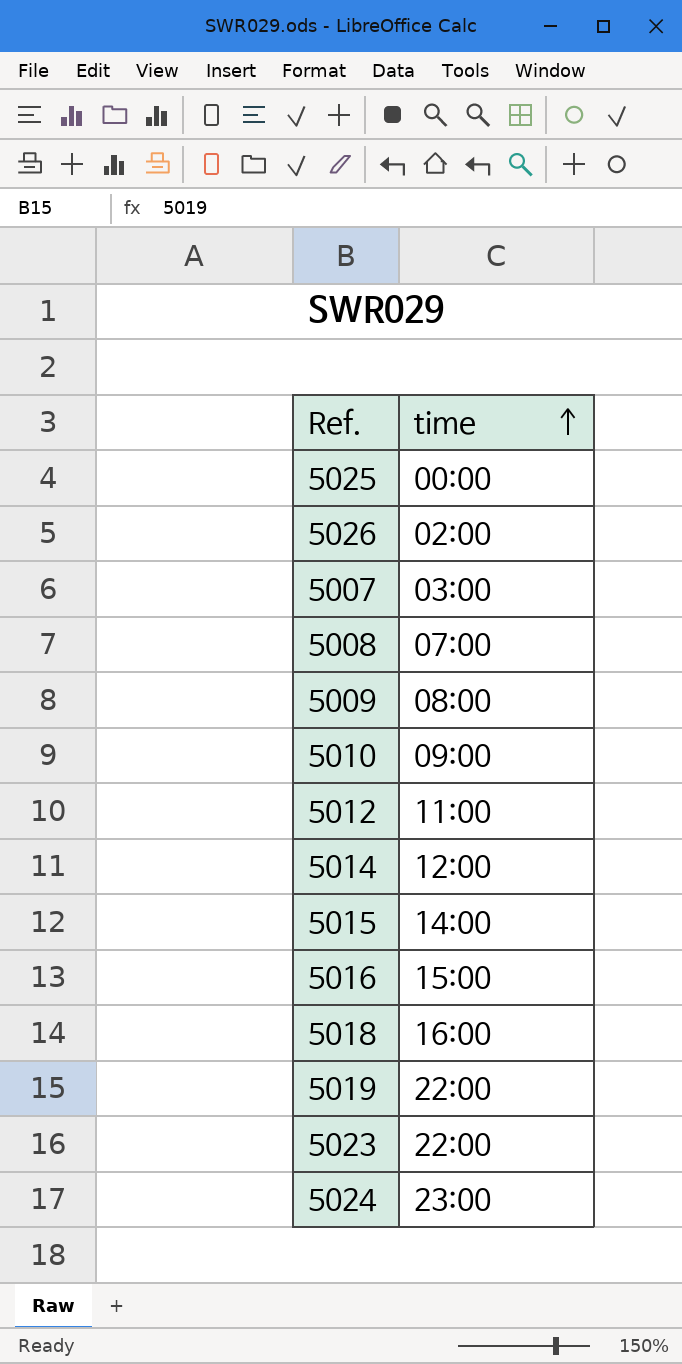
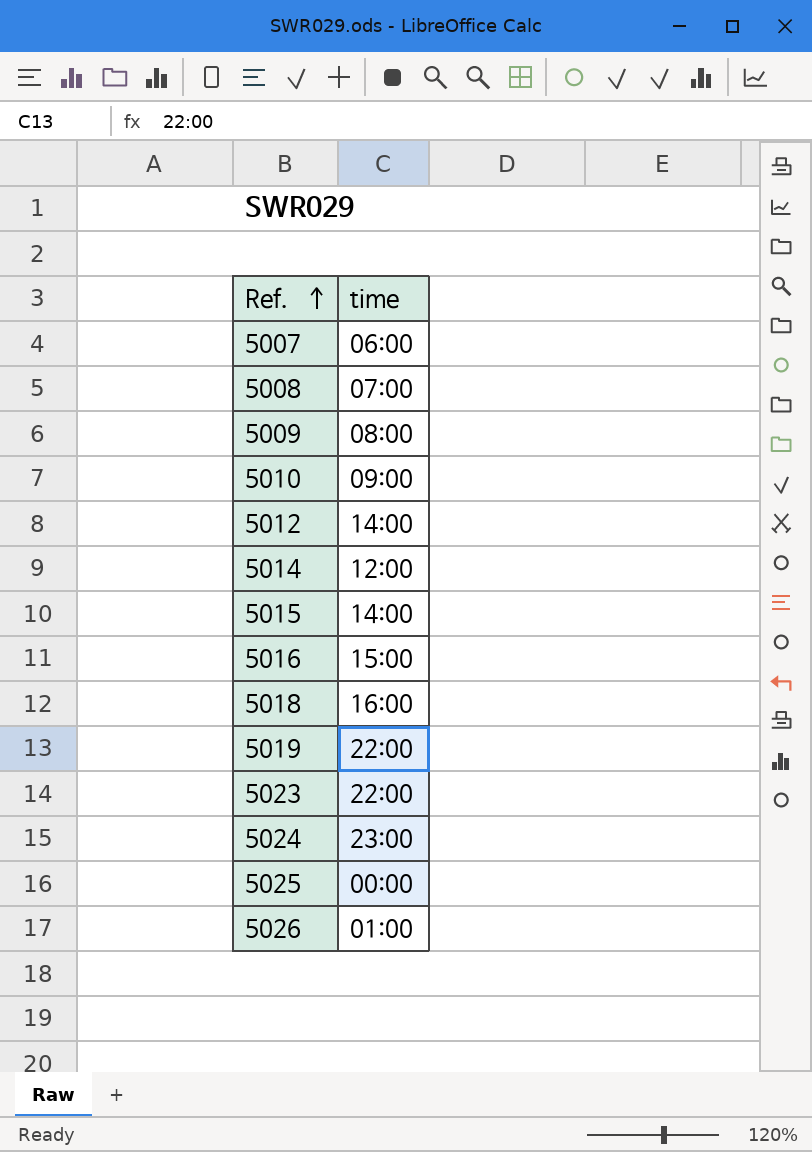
row order: time ascending -> Ref. ascending
5007 | time: 03:00 -> 06:00
5012 | time: 11:00 -> 14:00
5026 | time: 02:00 -> 01:00

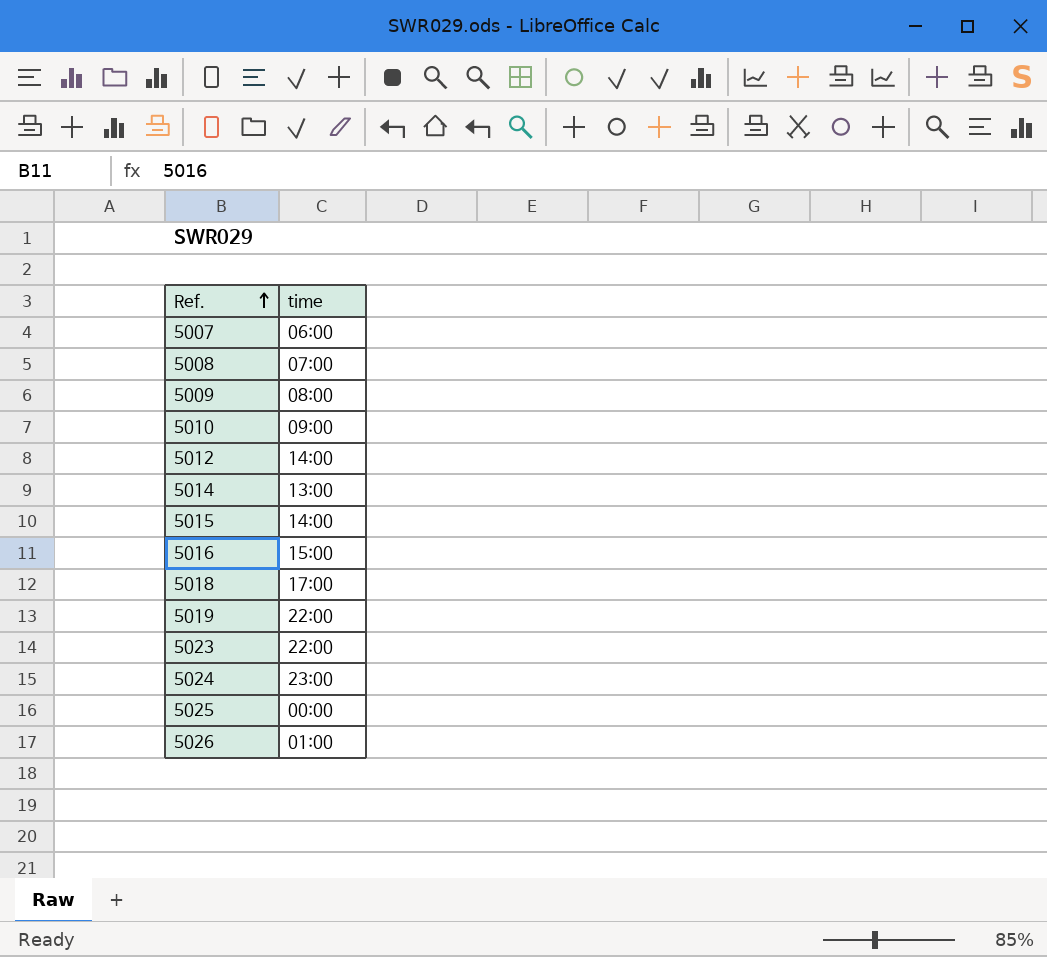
5014 | time: 12:00 -> 13:00
5018 | time: 16:00 -> 17:00

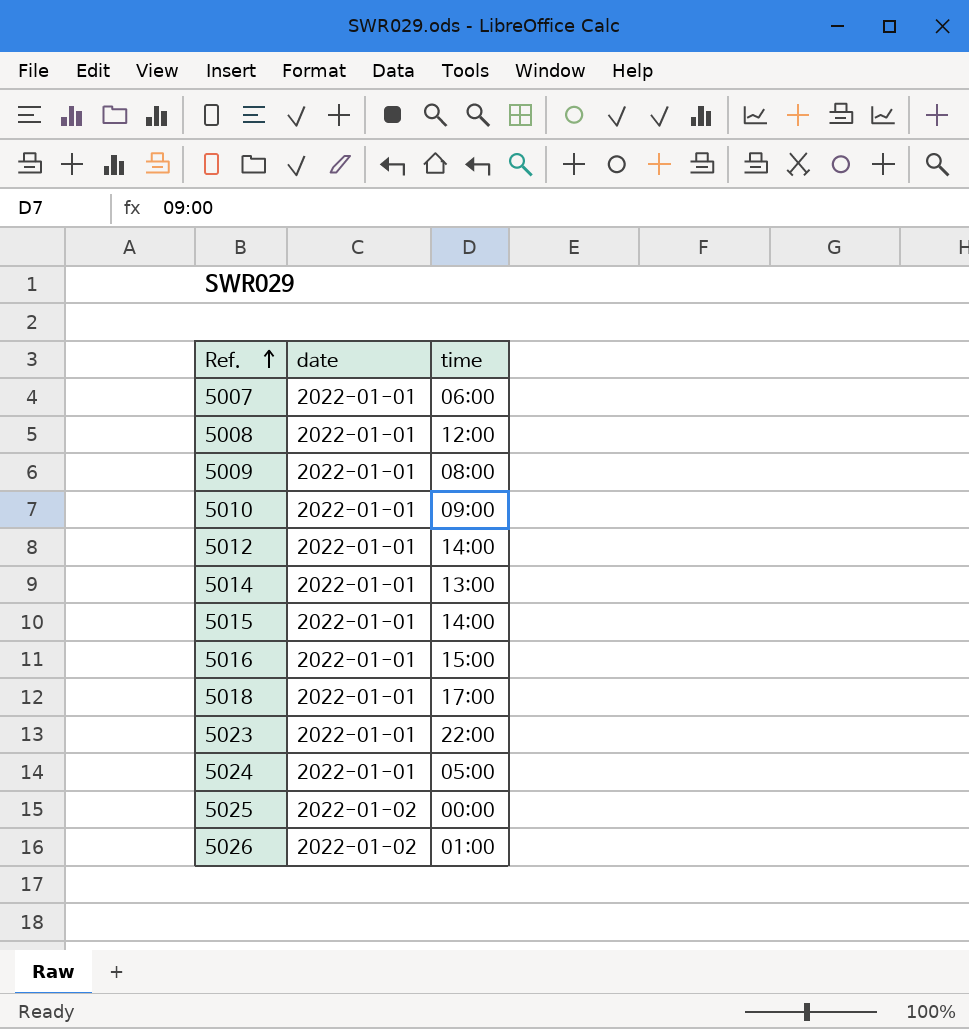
column date | position: none -> 2
row 5019: 22:00 -> none
5008 | time: 07:00 -> 12:00
5024 | time: 23:00 -> 05:00

